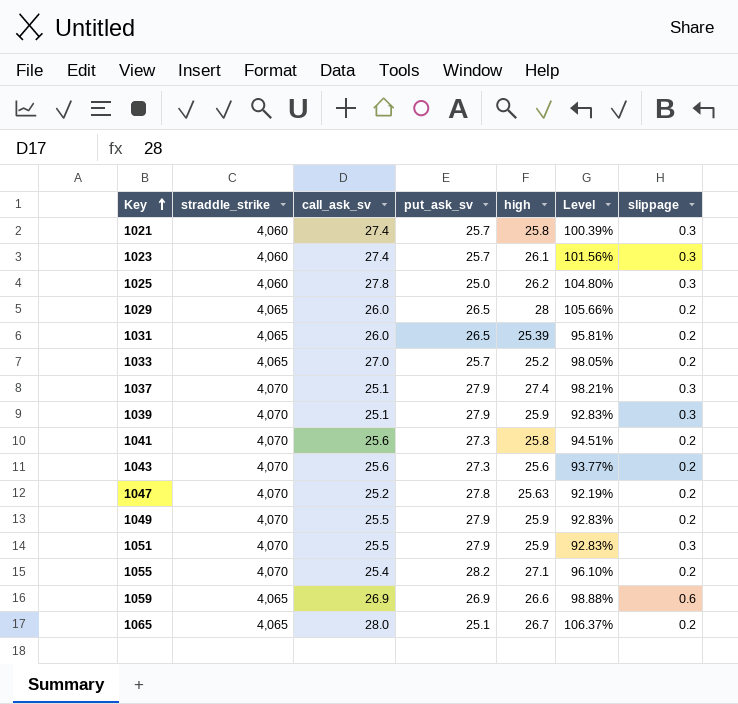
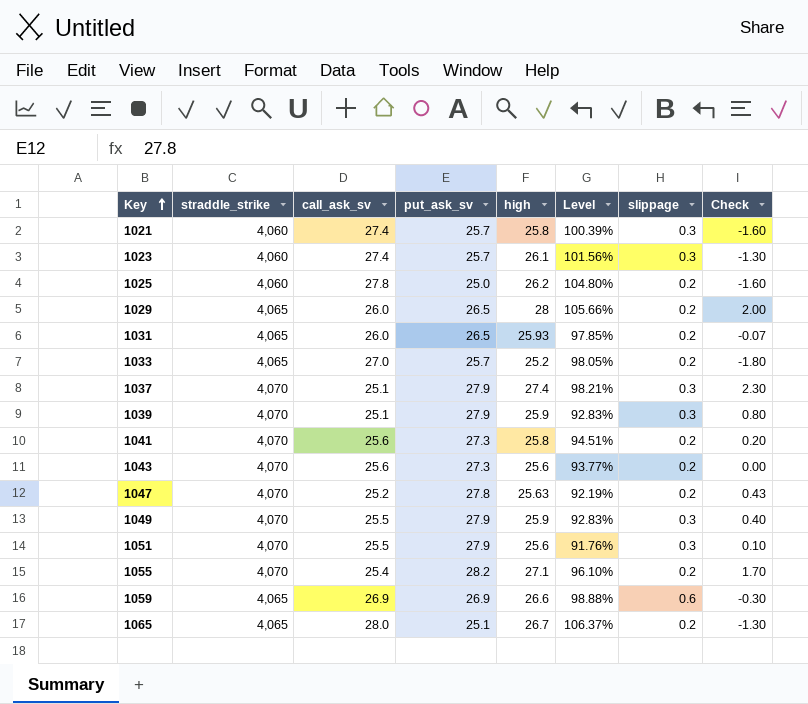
column Check | formula: none -> [high] - [call_ask_sv]
1025 | slippage: 0.3 -> 0.2
1031 | high: 25.39 -> 25.93
1031 | Level: 95.81% -> 97.85%
1049 | slippage: 0.2 -> 0.3
1051 | high: 25.9 -> 25.6
1051 | Level: 92.83% -> 91.76%

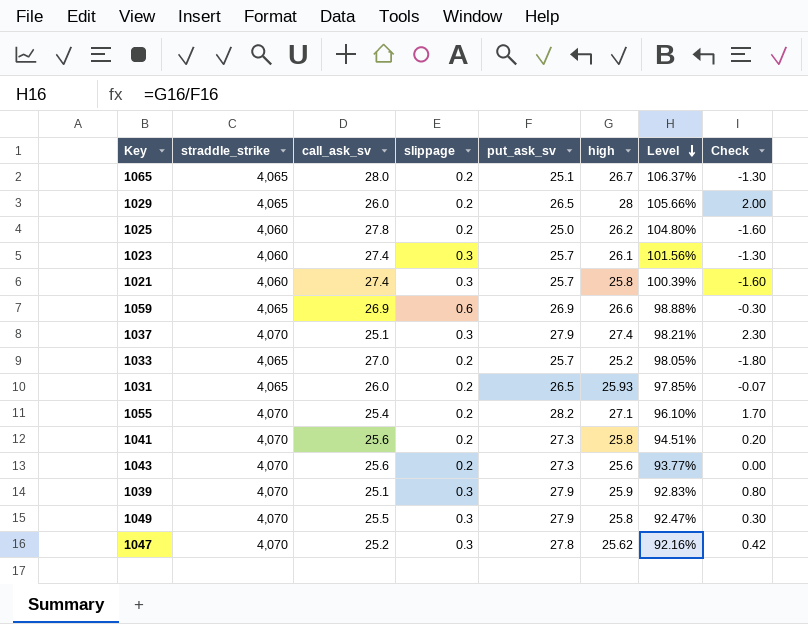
row order: Key ascending -> Level descending
column slippage | position: 7 -> 4
row 1051: 4,070 | 25.5 | 27.9 | 25.6 | 91.76% | 0.3 | 0.10 -> none
1049 | high: 25.9 -> 25.8
1049 | Level: 92.83% -> 92.47%
1049 | Check: 0.40 -> 0.30
1047 | slippage: 0.2 -> 0.3
1047 | high: 25.63 -> 25.62
1047 | Level: 92.19% -> 92.16%
1047 | Check: 0.43 -> 0.42

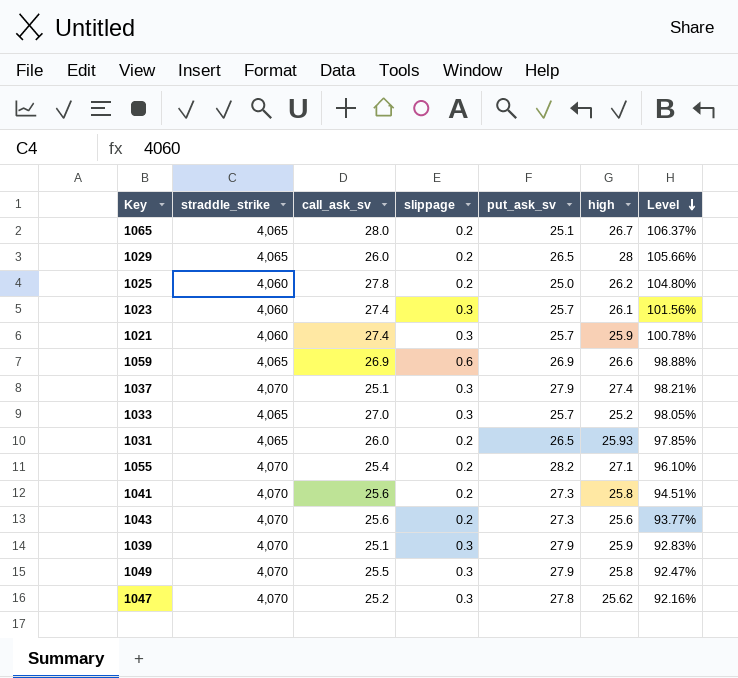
column Check | formula: [high] - [call_ask_sv] -> none
1021 | high: 25.8 -> 25.9
1021 | Level: 100.39% -> 100.78%
1033 | slippage: 0.2 -> 0.3

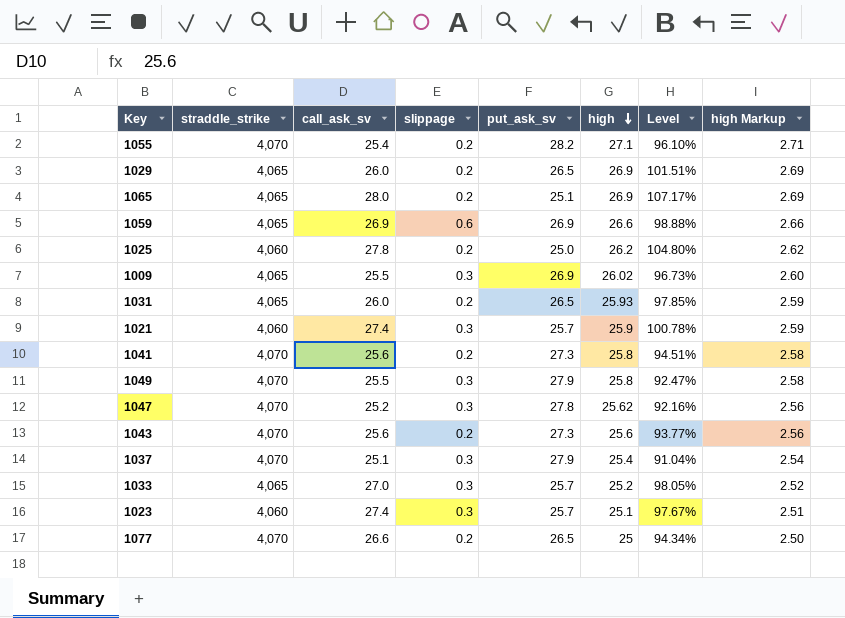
row order: Level descending -> high descending
column high Markup | formula: none -> [high] * 0.1
row 1039: 4,070 | 25.1 | 0.3 | 27.9 | 25.9 | 92.83% -> none
1029 | high: 28 -> 26.9
1029 | Level: 105.66% -> 101.51%
1065 | high: 26.7 -> 26.9
1065 | Level: 106.37% -> 107.17%
row 1009: none -> 4,065 | 25.5 | 0.3 | 26.9 | 26.02 | 96.73% | 2.60
1037 | high: 27.4 -> 25.4
1037 | Level: 98.21% -> 91.04%
1023 | high: 26.1 -> 25.1
1023 | Level: 101.56% -> 97.67%
row 1077: none -> 4,070 | 26.6 | 0.2 | 26.5 | 25 | 94.34% | 2.50

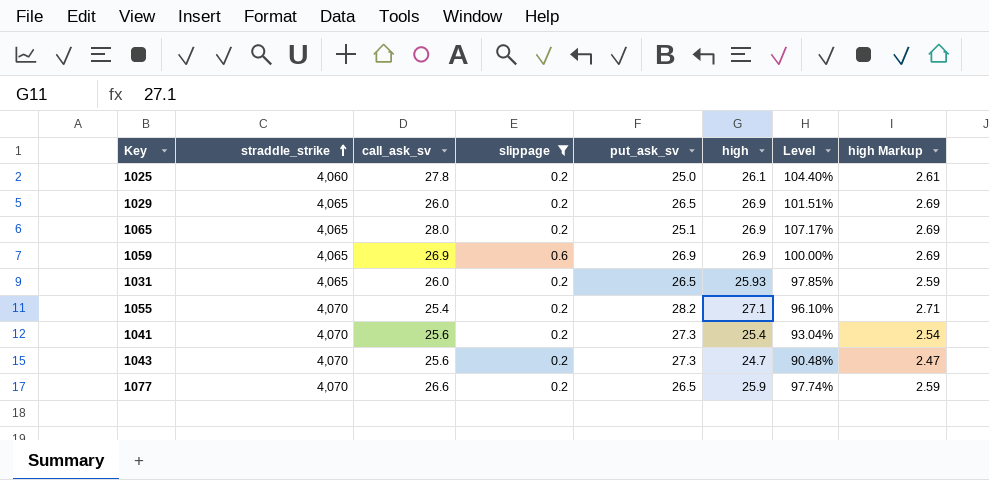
filter: none -> slippage != 0.3
row order: high descending -> straddle_strike ascending
1025 | high: 26.2 -> 26.1
1025 | Level: 104.80% -> 104.40%
1025 | high Markup: 2.62 -> 2.61
1059 | high: 26.6 -> 26.9
1059 | Level: 98.88% -> 100.00%
1059 | high Markup: 2.66 -> 2.69
1041 | high: 25.8 -> 25.4
1041 | Level: 94.51% -> 93.04%
1041 | high Markup: 2.58 -> 2.54
1043 | high: 25.6 -> 24.7
1043 | Level: 93.77% -> 90.48%
1043 | high Markup: 2.56 -> 2.47
1077 | high: 25 -> 25.9
1077 | Level: 94.34% -> 97.74%
1077 | high Markup: 2.50 -> 2.59

